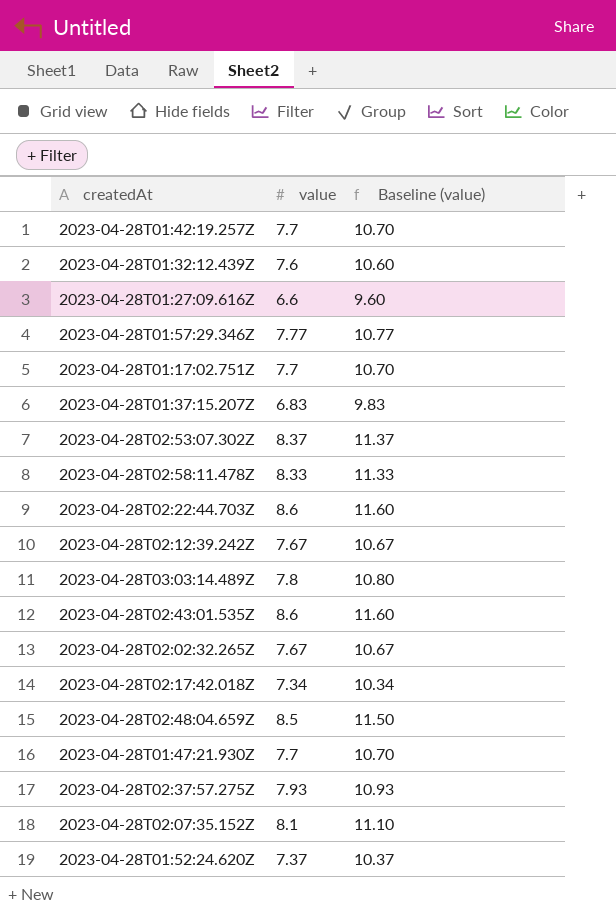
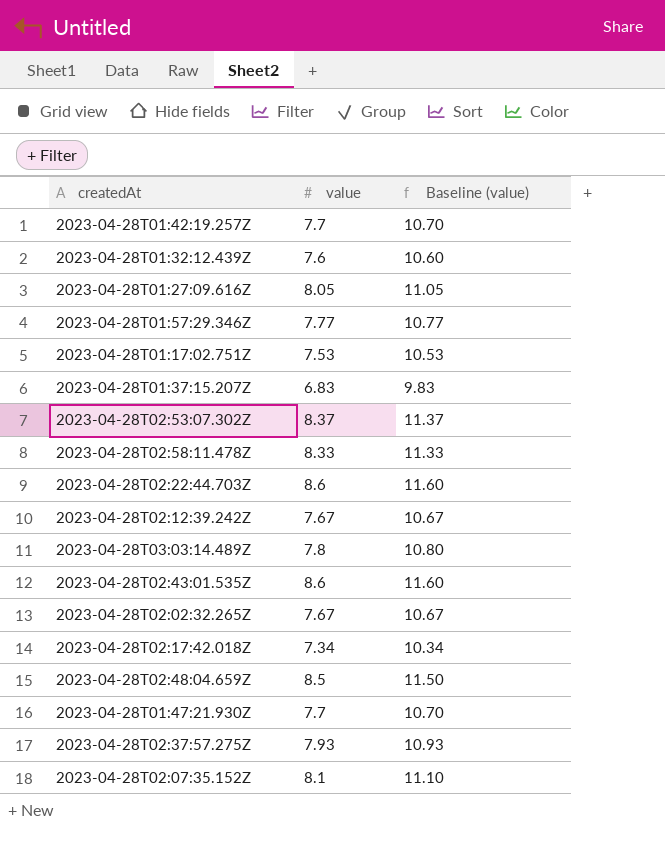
row 2023-04-28T01:52:24.620Z: 7.37 | 10.37 -> none
2023-04-28T01:27:09.616Z | value: 6.6 -> 8.05
2023-04-28T01:27:09.616Z | Baseline (value): 9.60 -> 11.05
2023-04-28T01:17:02.751Z | value: 7.7 -> 7.53
2023-04-28T01:17:02.751Z | Baseline (value): 10.70 -> 10.53

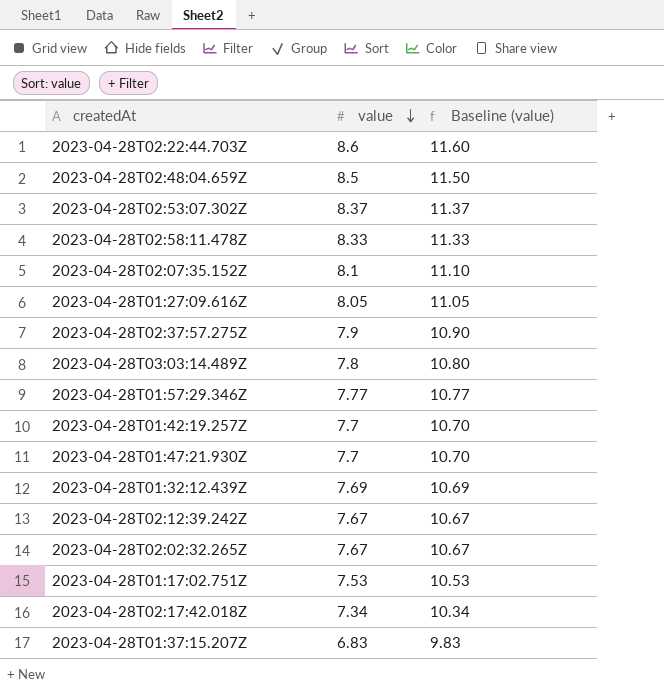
row order: none -> value descending
row 2023-04-28T02:43:01.535Z: 8.6 | 11.60 -> none
2023-04-28T02:37:57.275Z | value: 7.93 -> 7.9
2023-04-28T02:37:57.275Z | Baseline (value): 10.93 -> 10.90
2023-04-28T01:32:12.439Z | value: 7.6 -> 7.69
2023-04-28T01:32:12.439Z | Baseline (value): 10.60 -> 10.69

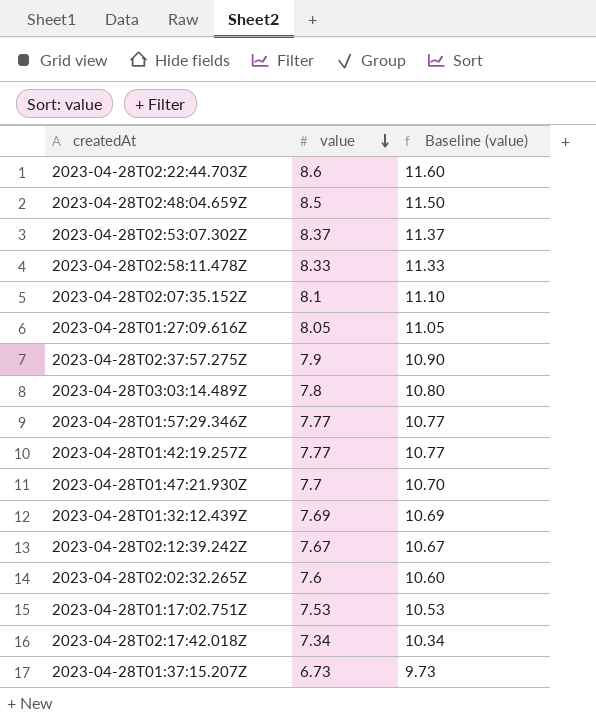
2023-04-28T01:42:19.257Z | value: 7.7 -> 7.77
2023-04-28T01:42:19.257Z | Baseline (value): 10.70 -> 10.77
2023-04-28T02:02:32.265Z | value: 7.67 -> 7.6
2023-04-28T02:02:32.265Z | Baseline (value): 10.67 -> 10.60
2023-04-28T01:37:15.207Z | value: 6.83 -> 6.73
2023-04-28T01:37:15.207Z | Baseline (value): 9.83 -> 9.73

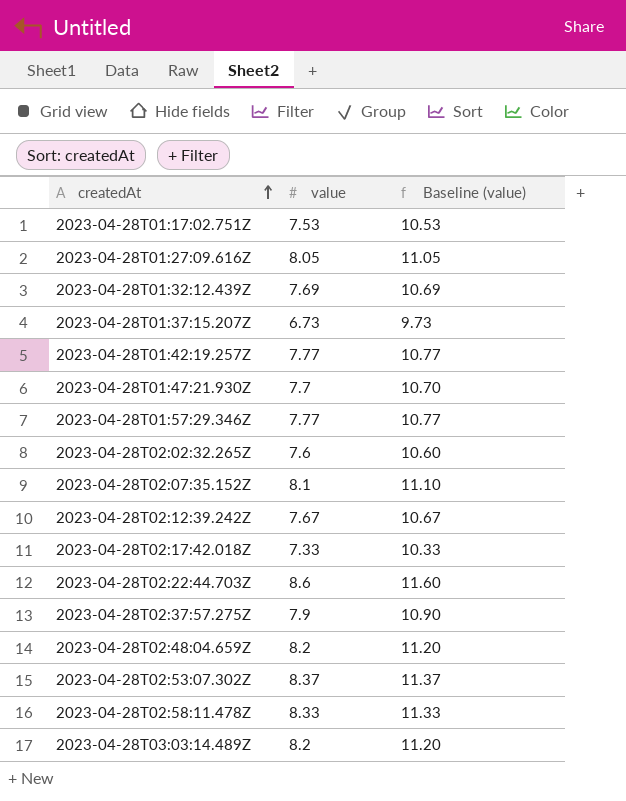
row order: value descending -> createdAt ascending
2023-04-28T02:17:42.018Z | value: 7.34 -> 7.33
2023-04-28T02:17:42.018Z | Baseline (value): 10.34 -> 10.33
2023-04-28T02:48:04.659Z | value: 8.5 -> 8.2
2023-04-28T02:48:04.659Z | Baseline (value): 11.50 -> 11.20
2023-04-28T03:03:14.489Z | value: 7.8 -> 8.2
2023-04-28T03:03:14.489Z | Baseline (value): 10.80 -> 11.20

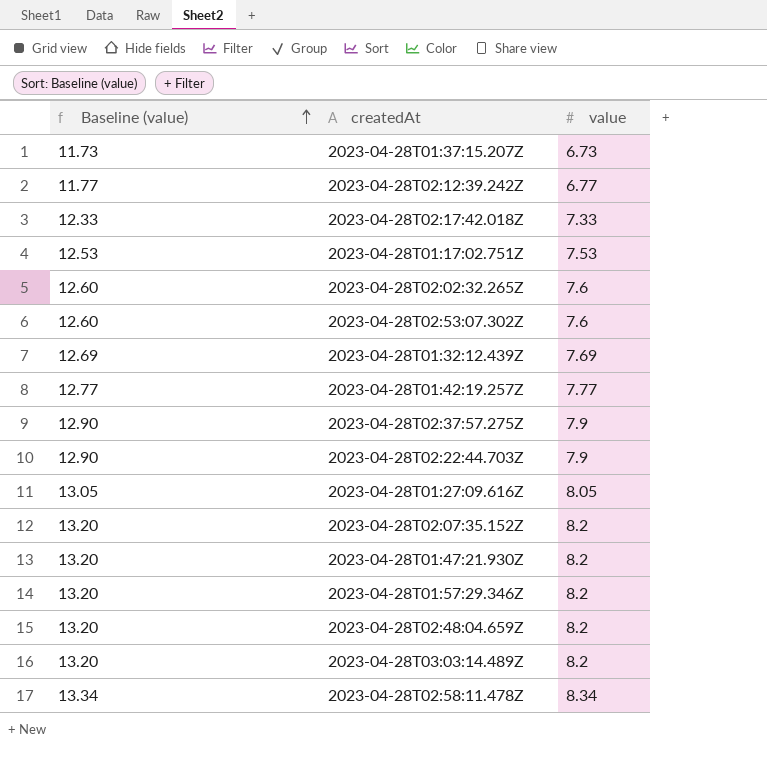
row order: createdAt ascending -> Baseline (value) ascending
column Baseline (value) | formula: [value] + 3 -> [value] + 5
column Baseline (value) | position: 3 -> 1
2023-04-28T02:12:39.242Z | value: 7.67 -> 6.77
2023-04-28T02:53:07.302Z | value: 8.37 -> 7.6
2023-04-28T02:22:44.703Z | value: 8.6 -> 7.9
2023-04-28T02:07:35.152Z | value: 8.1 -> 8.2
2023-04-28T01:47:21.930Z | value: 7.7 -> 8.2
2023-04-28T01:57:29.346Z | value: 7.77 -> 8.2
2023-04-28T02:58:11.478Z | value: 8.33 -> 8.34

